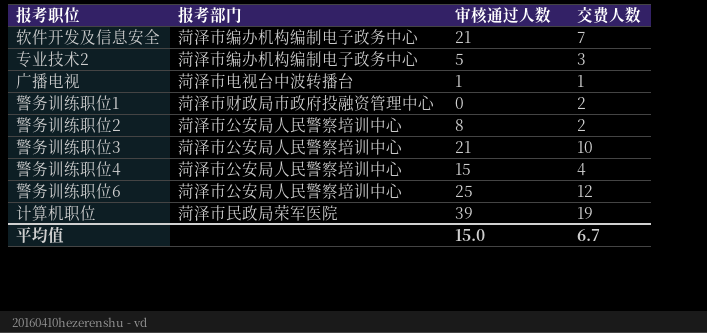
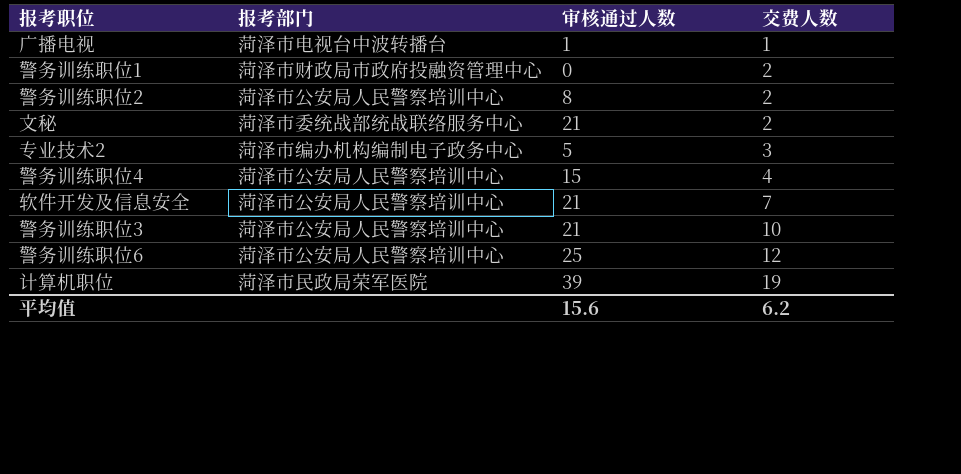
row order: none -> 交费人数 ascending
row 文秘: none -> 菏泽市委统战部统战联络服务中心 | 21 | 2
软件开发及信息安全 | 报考部门: 菏泽市编办机构编制电子政务中心 -> 菏泽市公安局人民警察培训中心
平均值 | 审核通过人数: 15.0 -> 15.6
平均值 | 交费人数: 6.7 -> 6.2

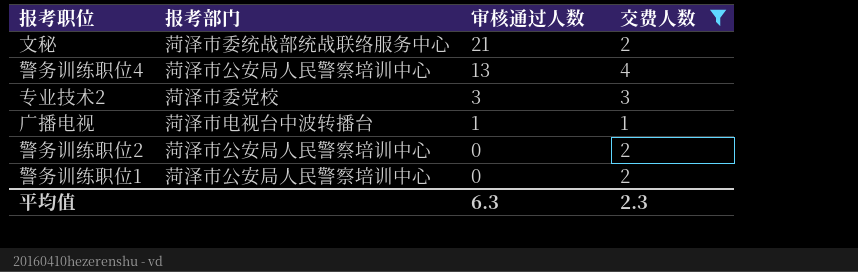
filter: none -> 交费人数 <= 4
row order: 交费人数 ascending -> 审核通过人数 descending
警务训练职位4 | 审核通过人数: 15 -> 13
专业技术2 | 报考部门: 菏泽市编办机构编制电子政务中心 -> 菏泽市委党校
专业技术2 | 审核通过人数: 5 -> 3
警务训练职位2 | 审核通过人数: 8 -> 0
警务训练职位1 | 报考部门: 菏泽市财政局市政府投融资管理中心 -> 菏泽市公安局人民警察培训中心
平均值 | 审核通过人数: 15.6 -> 6.3
平均值 | 交费人数: 6.2 -> 2.3

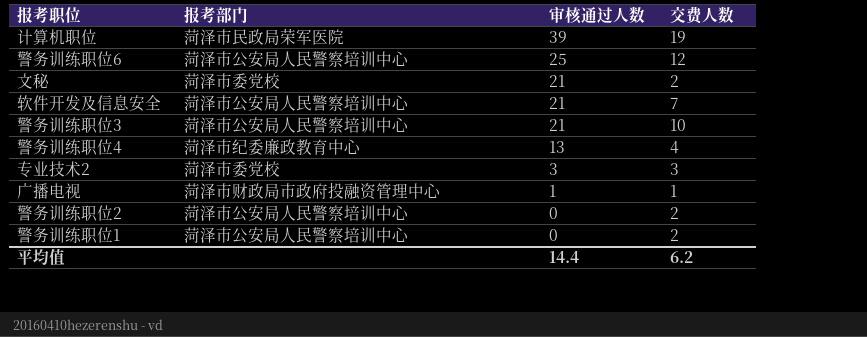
filter: 交费人数 <= 4 -> none
文秘 | 报考部门: 菏泽市委统战部统战联络服务中心 -> 菏泽市委党校
警务训练职位4 | 报考部门: 菏泽市公安局人民警察培训中心 -> 菏泽市纪委廉政教育中心
广播电视 | 报考部门: 菏泽市电视台中波转播台 -> 菏泽市财政局市政府投融资管理中心
平均值 | 审核通过人数: 6.3 -> 14.4
平均值 | 交费人数: 2.3 -> 6.2

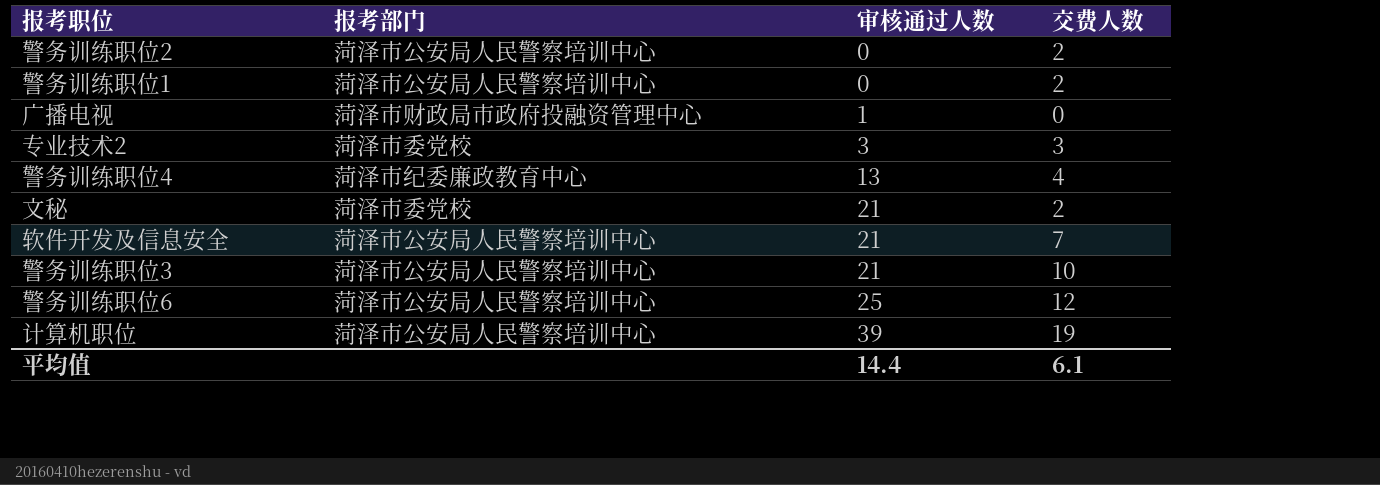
row order: 审核通过人数 descending -> 审核通过人数 ascending
广播电视 | 交费人数: 1 -> 0
计算机职位 | 报考部门: 菏泽市民政局荣军医院 -> 菏泽市公安局人民警察培训中心
平均值 | 交费人数: 6.2 -> 6.1

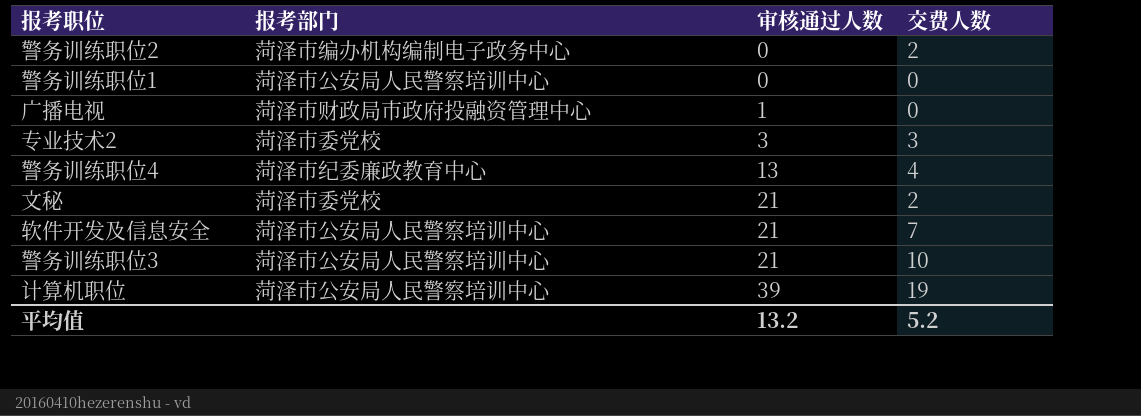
row 警务训练职位6: 菏泽市公安局人民警察培训中心 | 25 | 12 -> none
警务训练职位2 | 报考部门: 菏泽市公安局人民警察培训中心 -> 菏泽市编办机构编制电子政务中心
警务训练职位1 | 交费人数: 2 -> 0
平均值 | 审核通过人数: 14.4 -> 13.2
平均值 | 交费人数: 6.1 -> 5.2

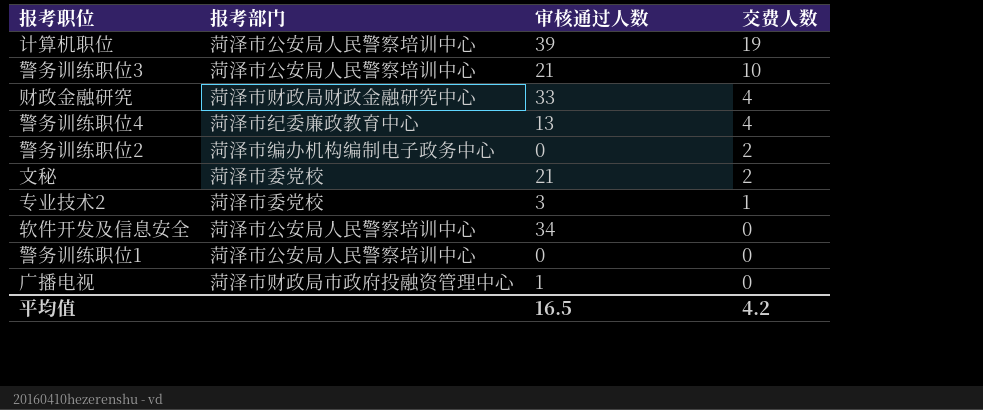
row order: 审核通过人数 ascending -> 交费人数 descending
row 财政金融研究: none -> 菏泽市财政局财政金融研究中心 | 33 | 4
专业技术2 | 交费人数: 3 -> 1
软件开发及信息安全 | 审核通过人数: 21 -> 34
软件开发及信息安全 | 交费人数: 7 -> 0
平均值 | 审核通过人数: 13.2 -> 16.5
平均值 | 交费人数: 5.2 -> 4.2

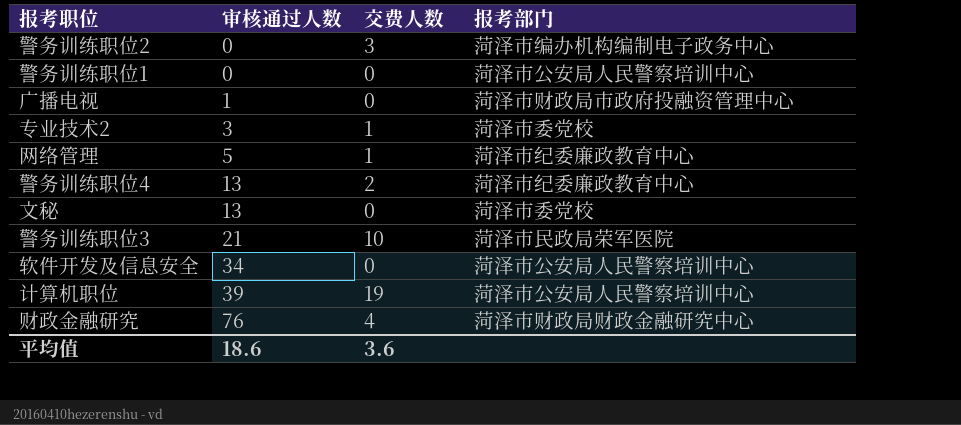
row order: 交费人数 descending -> 审核通过人数 ascending
column 报考部门 | position: 2 -> 4
警务训练职位2 | 交费人数: 2 -> 3
row 网络管理: none -> 5 | 1 | 菏泽市纪委廉政教育中心
警务训练职位4 | 交费人数: 4 -> 2
文秘 | 审核通过人数: 21 -> 13
文秘 | 交费人数: 2 -> 0
警务训练职位3 | 报考部门: 菏泽市公安局人民警察培训中心 -> 菏泽市民政局荣军医院
财政金融研究 | 审核通过人数: 33 -> 76
平均值 | 审核通过人数: 16.5 -> 18.6
平均值 | 交费人数: 4.2 -> 3.6

